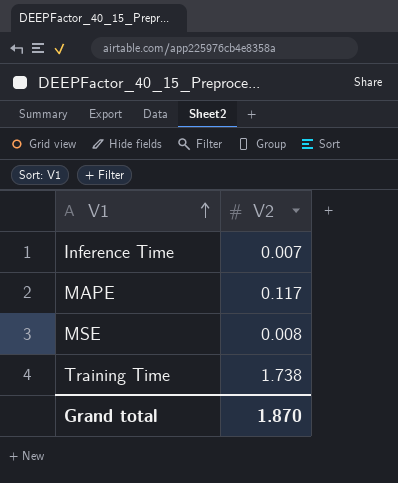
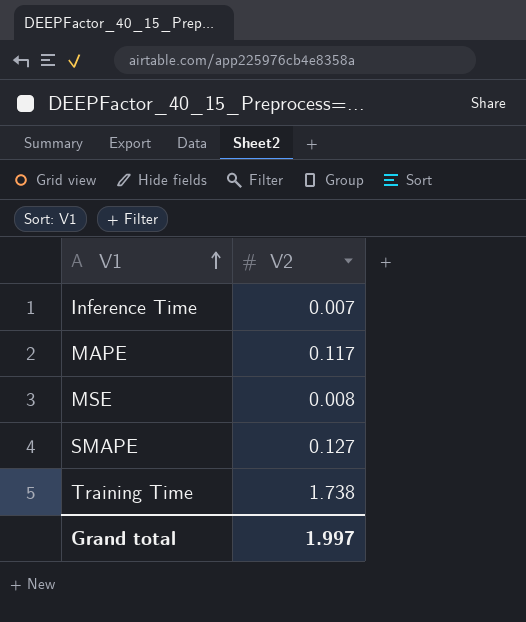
row SMAPE: none -> 0.127
Grand total | V2: 1.870 -> 1.997

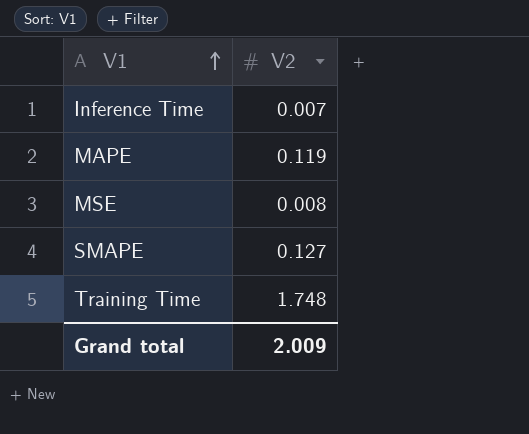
MAPE | V2: 0.117 -> 0.119
Training Time | V2: 1.738 -> 1.748
Grand total | V2: 1.997 -> 2.009

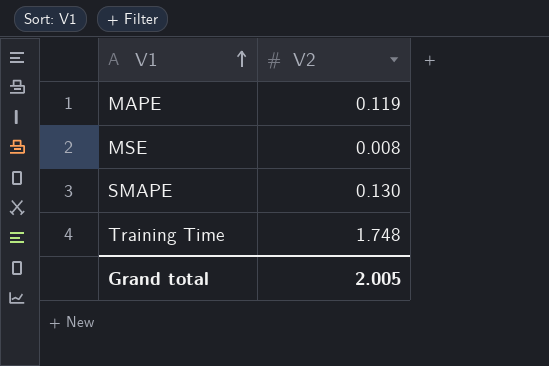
row Inference Time: 0.007 -> none
SMAPE | V2: 0.127 -> 0.130
Grand total | V2: 2.009 -> 2.005

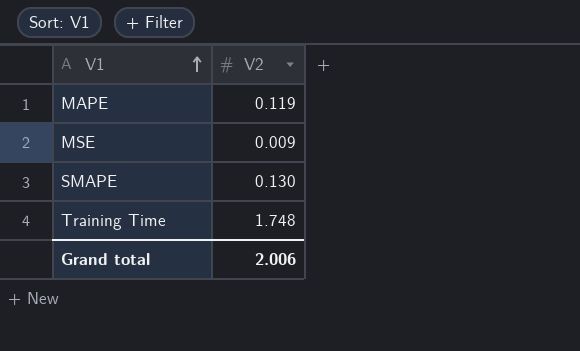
MSE | V2: 0.008 -> 0.009
Grand total | V2: 2.005 -> 2.006

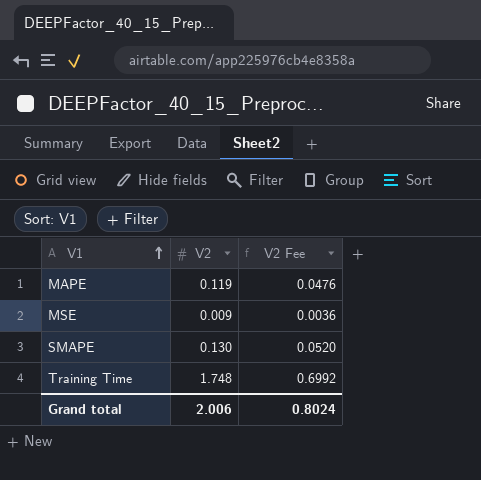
column V2 Fee | formula: none -> [V2] * 0.4

